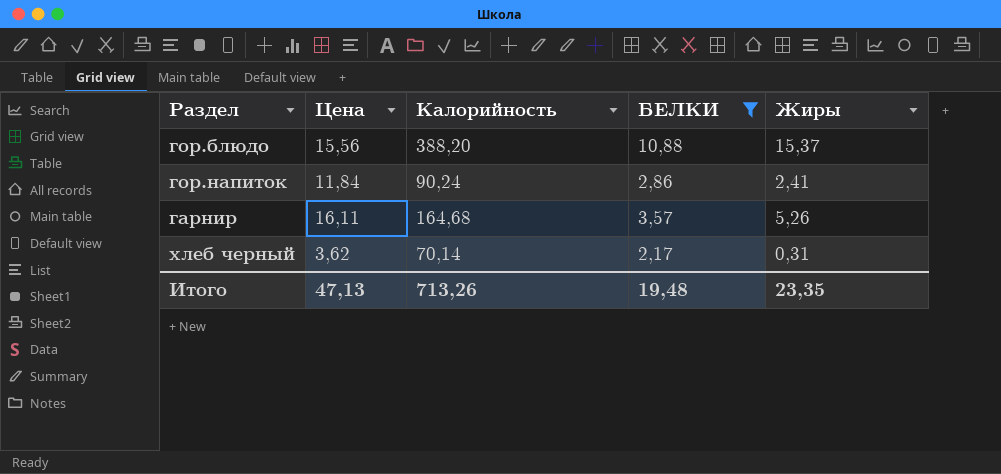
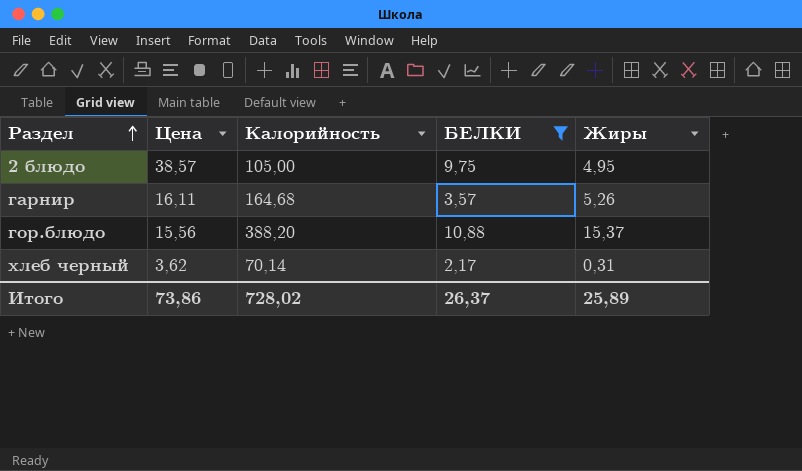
row order: none -> Раздел ascending
row гор.напиток: 11,84 | 90,24 | 2,86 | 2,41 -> none
row 2 блюдо: none -> 38,57 | 105,00 | 9,75 | 4,95
Итого | Цена: 47,13 -> 73,86
Итого | Калорийность: 713,26 -> 728,02
Итого | БЕЛКИ: 19,48 -> 26,37
Итого | Жиры: 23,35 -> 25,89

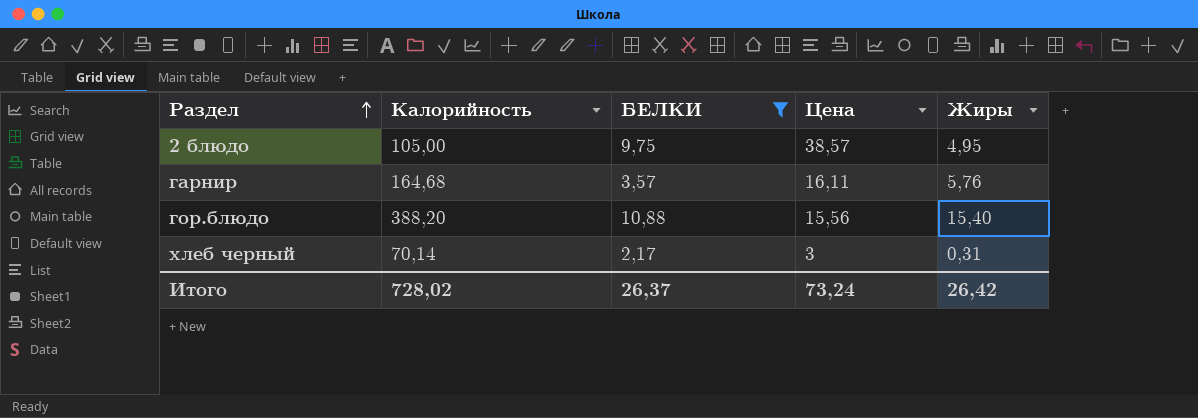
column Цена | position: 2 -> 4
гарнир | Жиры: 5,26 -> 5,76
гор.блюдо | Жиры: 15,37 -> 15,40
хлеб черный | Цена: 3,62 -> 3
Итого | Цена: 73,86 -> 73,24
Итого | Жиры: 25,89 -> 26,42

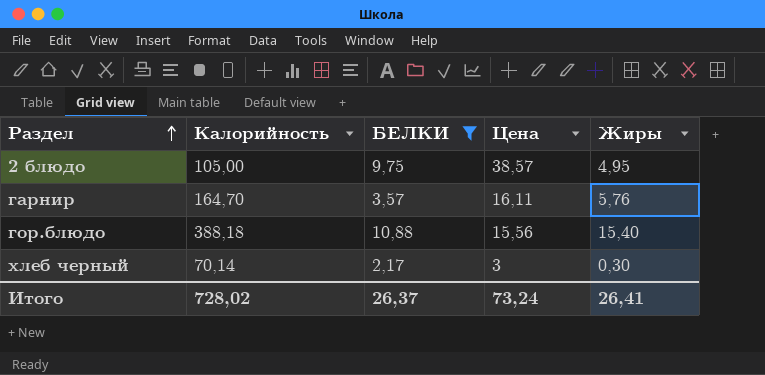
гарнир | Калорийность: 164,68 -> 164,70
гор.блюдо | Калорийность: 388,20 -> 388,18
хлеб черный | Жиры: 0,31 -> 0,30
Итого | Жиры: 26,42 -> 26,41

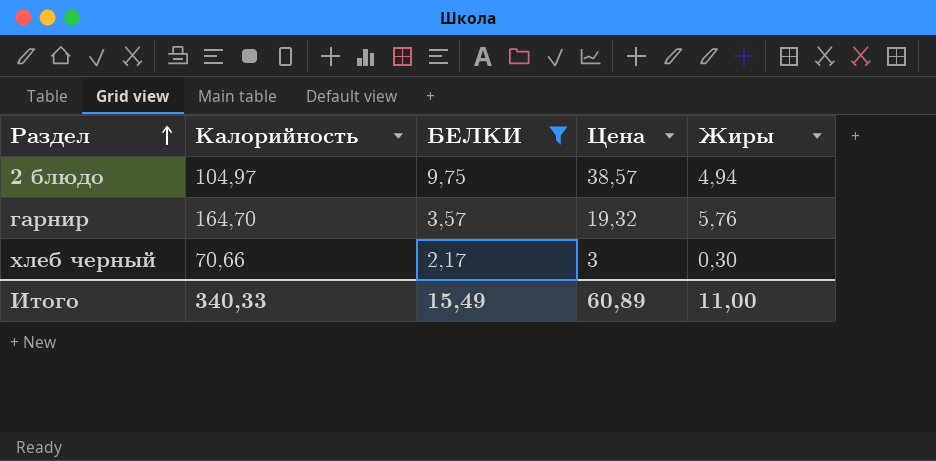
row гор.блюдо: 388,18 | 10,88 | 15,56 | 15,40 -> none
2 блюдо | Калорийность: 105,00 -> 104,97
2 блюдо | Жиры: 4,95 -> 4,94
гарнир | Цена: 16,11 -> 19,32
хлеб черный | Калорийность: 70,14 -> 70,66
Итого | Калорийность: 728,02 -> 340,33
Итого | БЕЛКИ: 26,37 -> 15,49
Итого | Цена: 73,24 -> 60,89
Итого | Жиры: 26,41 -> 11,00

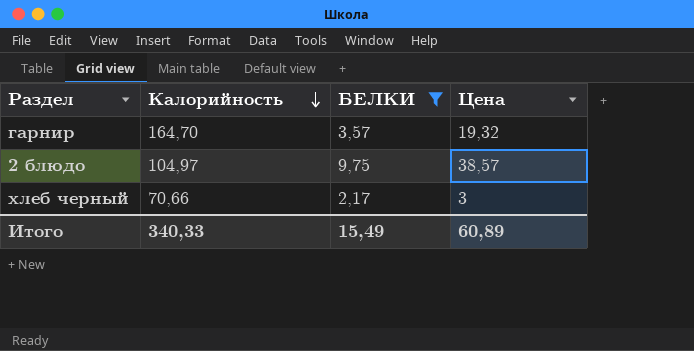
row order: Раздел ascending -> Калорийность descending
column Жиры | position: 5 -> none

